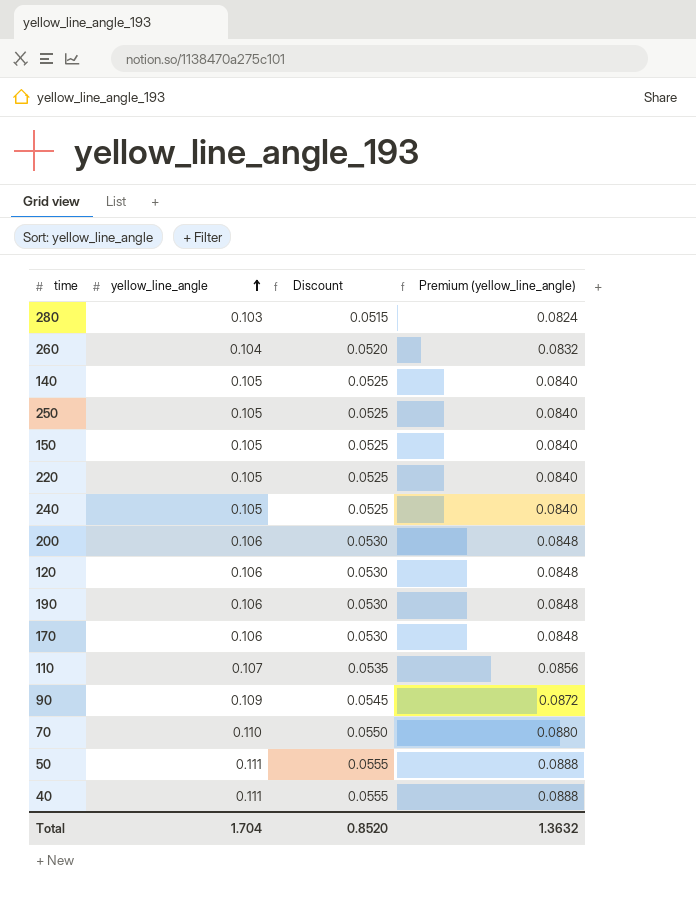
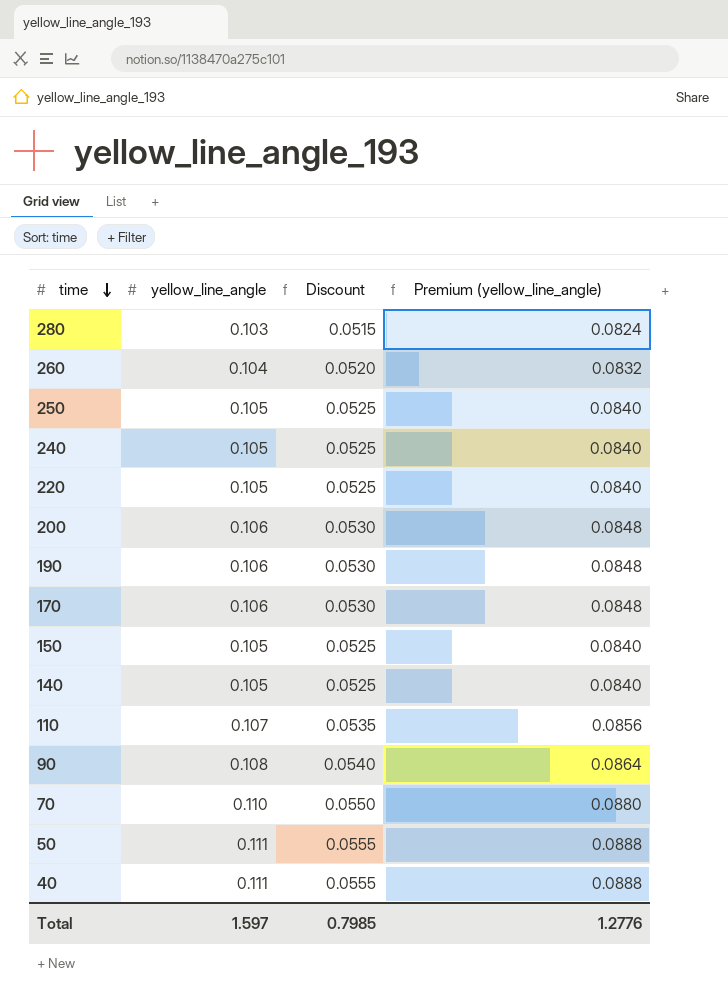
row order: yellow_line_angle ascending -> time descending
row 120: 0.106 | 0.0530 | 0.0848 -> none
90 | yellow_line_angle: 0.109 -> 0.108
90 | Discount: 0.0545 -> 0.0540
90 | Premium (yellow_line_angle): 0.0872 -> 0.0864
Total | yellow_line_angle: 1.704 -> 1.597
Total | Discount: 0.8520 -> 0.7985
Total | Premium (yellow_line_angle): 1.3632 -> 1.2776

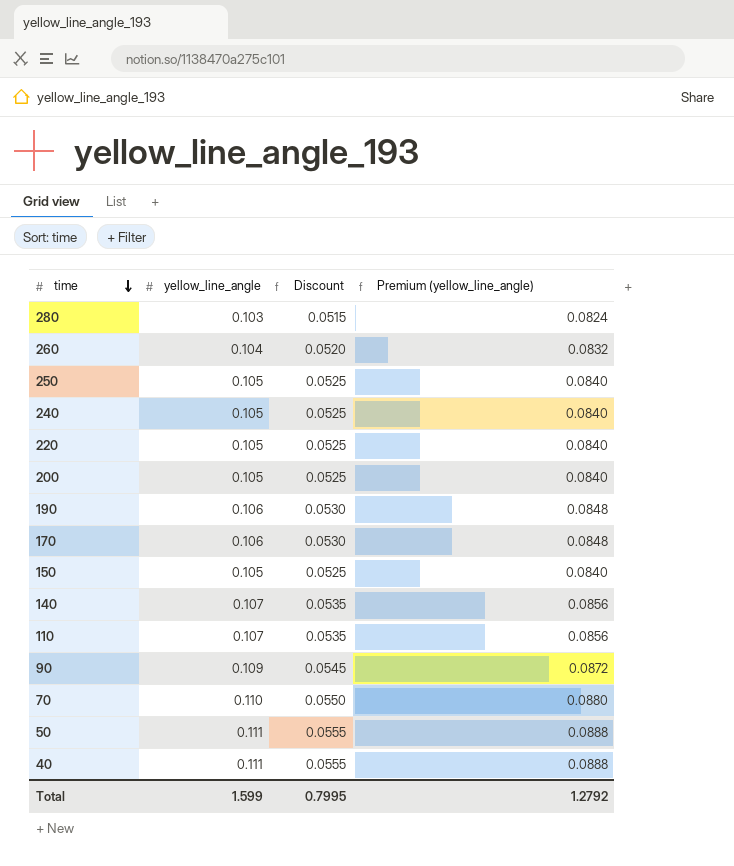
200 | yellow_line_angle: 0.106 -> 0.105
200 | Discount: 0.0530 -> 0.0525
200 | Premium (yellow_line_angle): 0.0848 -> 0.0840
140 | yellow_line_angle: 0.105 -> 0.107
140 | Discount: 0.0525 -> 0.0535
140 | Premium (yellow_line_angle): 0.0840 -> 0.0856
90 | yellow_line_angle: 0.108 -> 0.109
90 | Discount: 0.0540 -> 0.0545
90 | Premium (yellow_line_angle): 0.0864 -> 0.0872
Total | yellow_line_angle: 1.597 -> 1.599
Total | Discount: 0.7985 -> 0.7995
Total | Premium (yellow_line_angle): 1.2776 -> 1.2792

